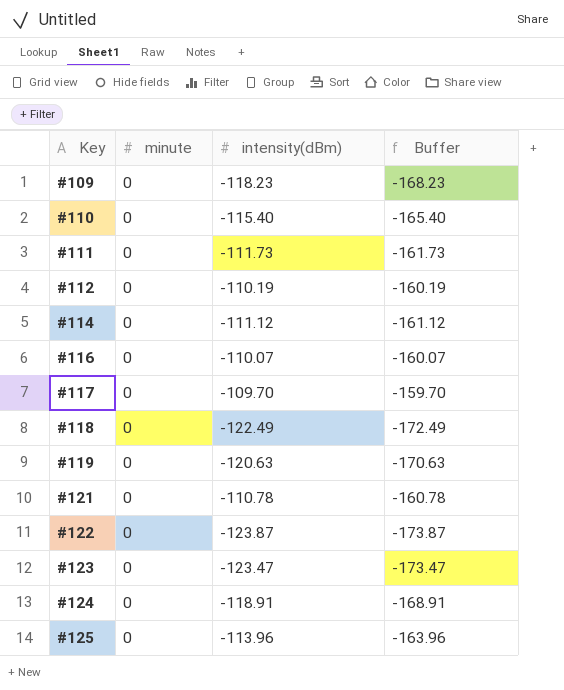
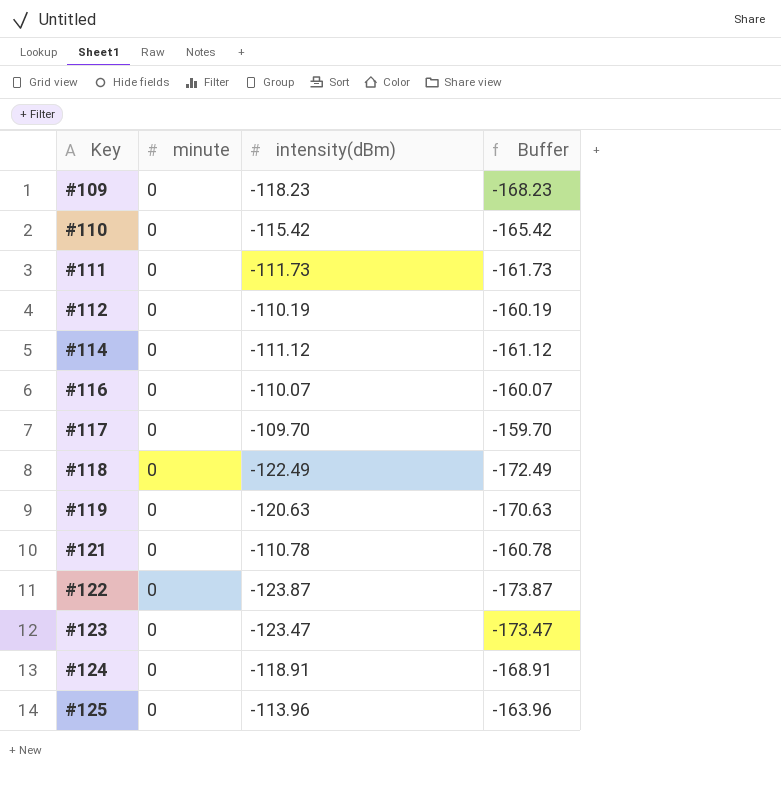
#110 | intensity(dBm): -115.40 -> -115.42
#110 | Buffer: -165.40 -> -165.42

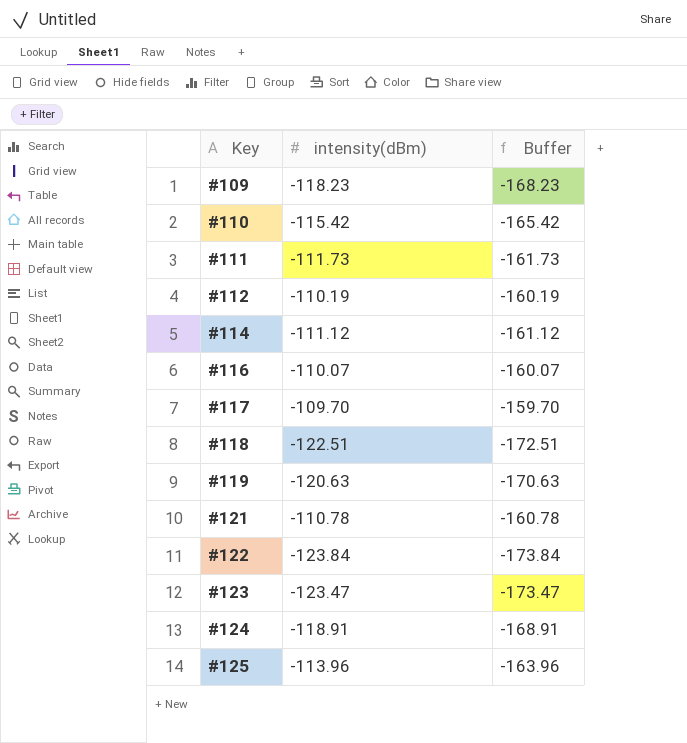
column minute | position: 2 -> none
#118 | intensity(dBm): -122.49 -> -122.51
#118 | Buffer: -172.49 -> -172.51
#122 | intensity(dBm): -123.87 -> -123.84
#122 | Buffer: -173.87 -> -173.84

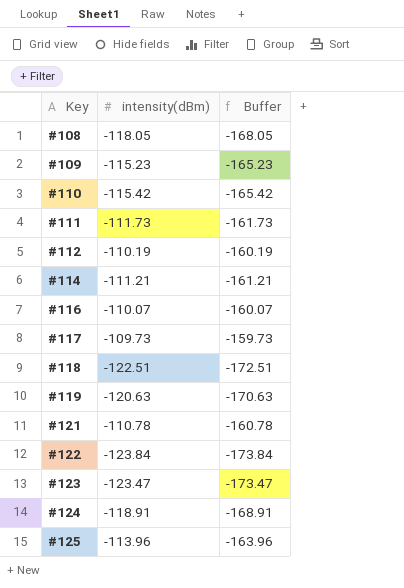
row #108: none -> -118.05 | -168.05
#109 | intensity(dBm): -118.23 -> -115.23
#109 | Buffer: -168.23 -> -165.23
#114 | intensity(dBm): -111.12 -> -111.21
#114 | Buffer: -161.12 -> -161.21
#117 | intensity(dBm): -109.70 -> -109.73
#117 | Buffer: -159.70 -> -159.73

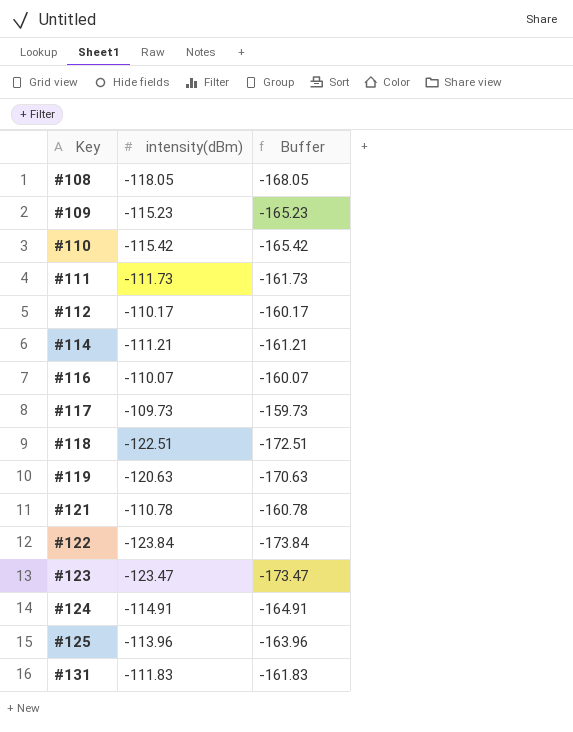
#112 | intensity(dBm): -110.19 -> -110.17
#112 | Buffer: -160.19 -> -160.17
#124 | intensity(dBm): -118.91 -> -114.91
#124 | Buffer: -168.91 -> -164.91
row #131: none -> -111.83 | -161.83

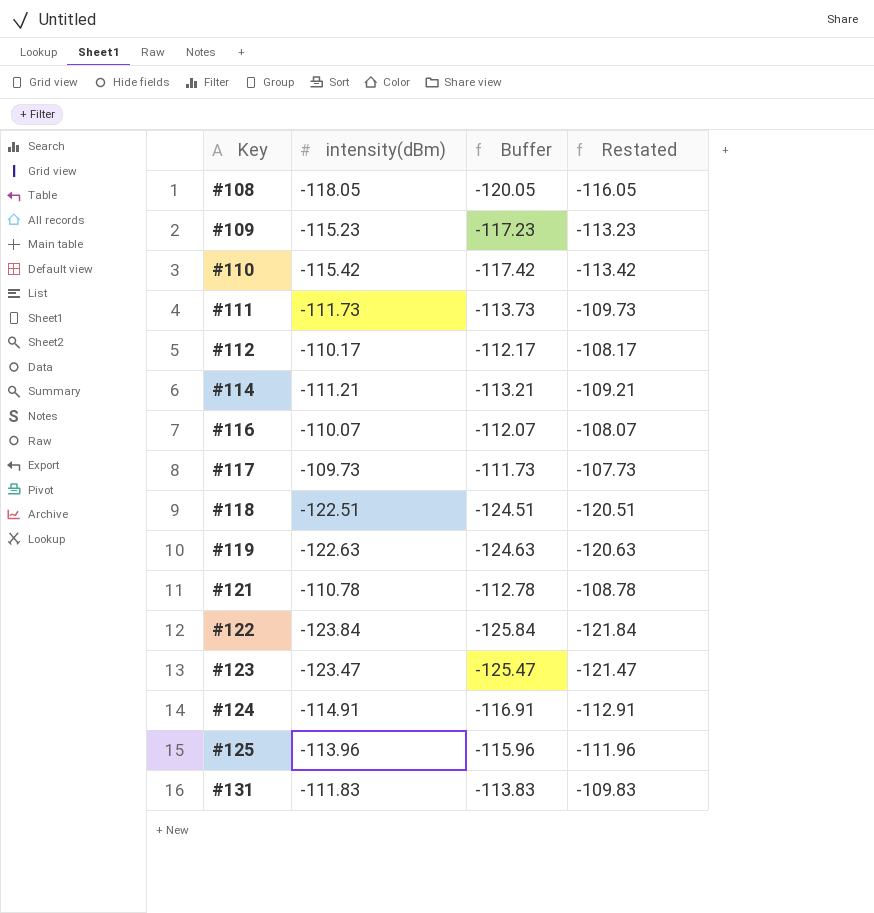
column Buffer | formula: [intensity(dBm)] - 50 -> [intensity(dBm)] - 2
column Restated | formula: none -> [intensity(dBm)] + 2
#119 | intensity(dBm): -120.63 -> -122.63

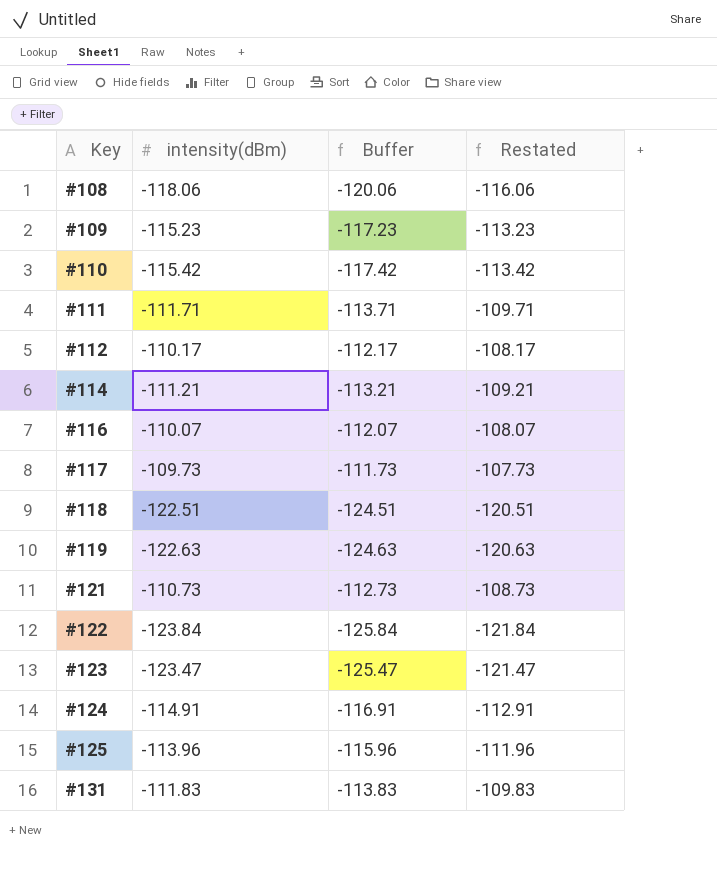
#108 | intensity(dBm): -118.05 -> -118.06
#108 | Buffer: -120.05 -> -120.06
#108 | Restated: -116.05 -> -116.06
#111 | intensity(dBm): -111.73 -> -111.71
#111 | Buffer: -113.73 -> -113.71
#111 | Restated: -109.73 -> -109.71
#121 | intensity(dBm): -110.78 -> -110.73
#121 | Buffer: -112.78 -> -112.73
#121 | Restated: -108.78 -> -108.73

